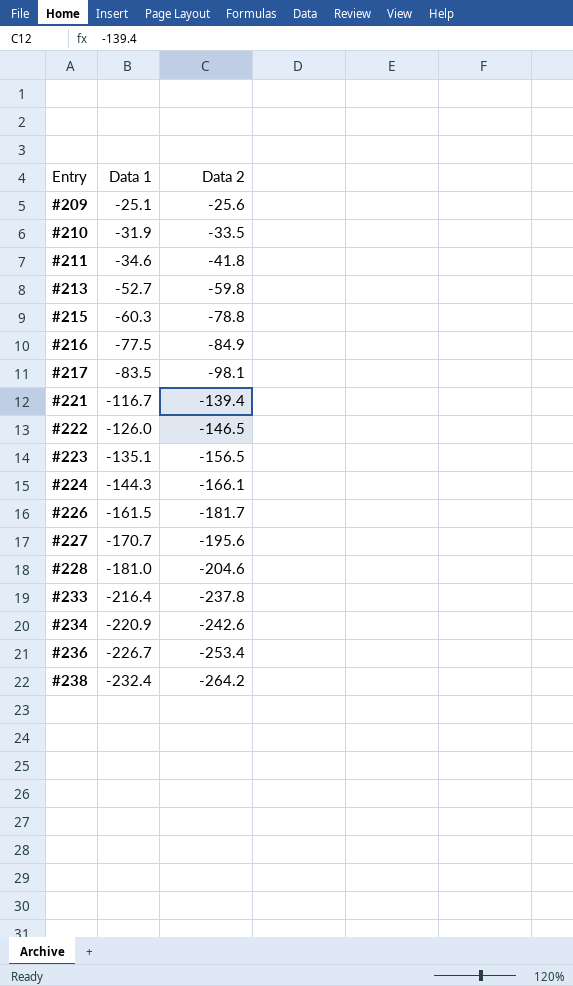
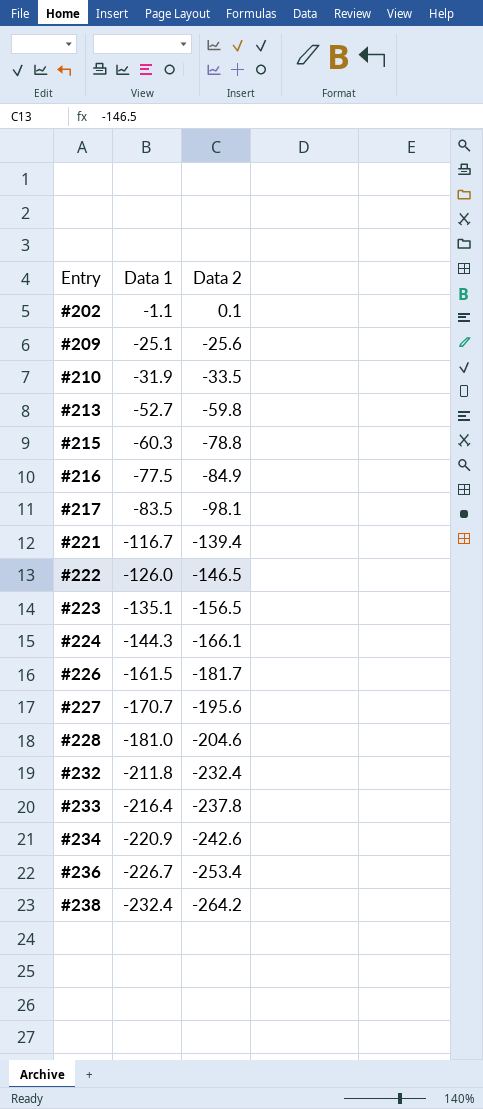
row #211: -34.6 | -41.8 -> none
row #202: none -> -1.1 | 0.1
row #232: none -> -211.8 | -232.4

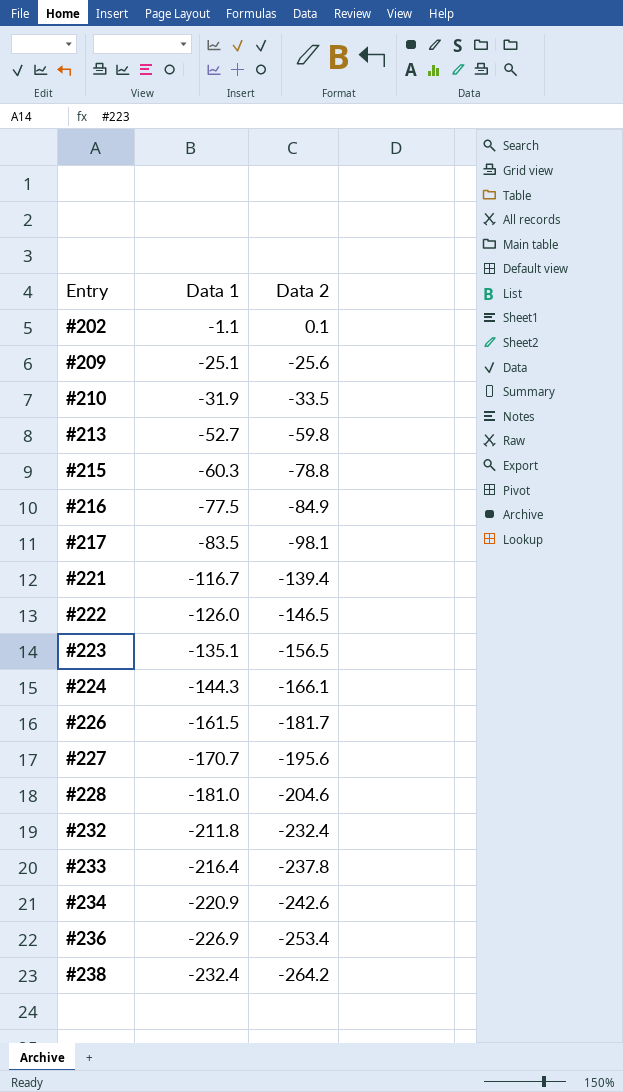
#236 | Data 1: -226.7 -> -226.9

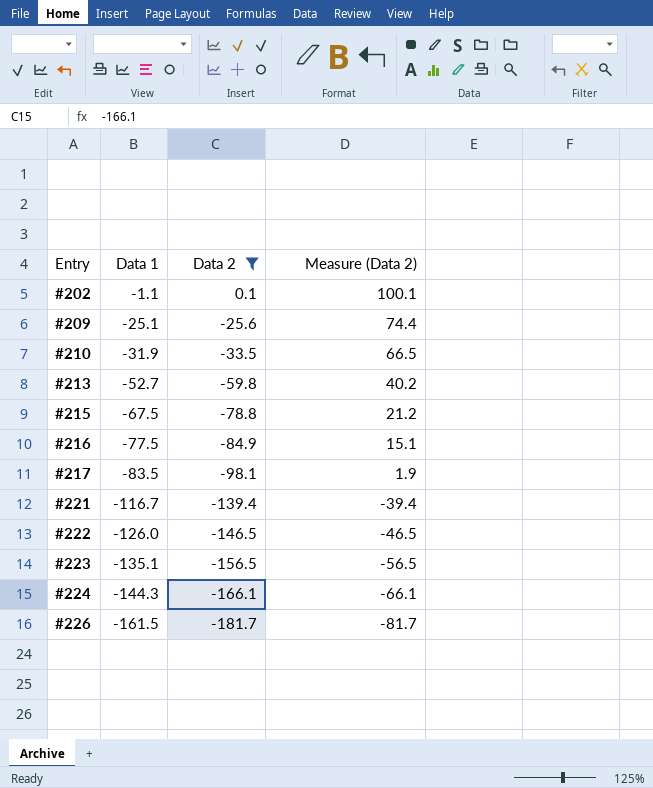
filter: none -> Data 2 >= -181.7
column Measure (Data 2) | formula: none -> [Data 2] + 100
#215 | Data 1: -60.3 -> -67.5

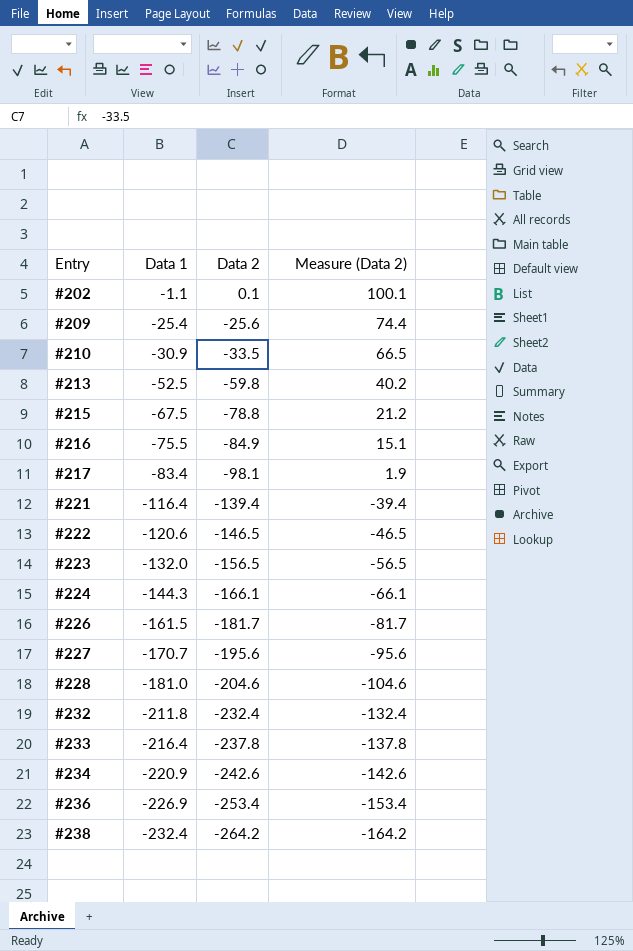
filter: Data 2 >= -181.7 -> none
#209 | Data 1: -25.1 -> -25.4
#210 | Data 1: -31.9 -> -30.9
#213 | Data 1: -52.7 -> -52.5
#216 | Data 1: -77.5 -> -75.5
#217 | Data 1: -83.5 -> -83.4
#221 | Data 1: -116.7 -> -116.4
#222 | Data 1: -126.0 -> -120.6
#223 | Data 1: -135.1 -> -132.0

